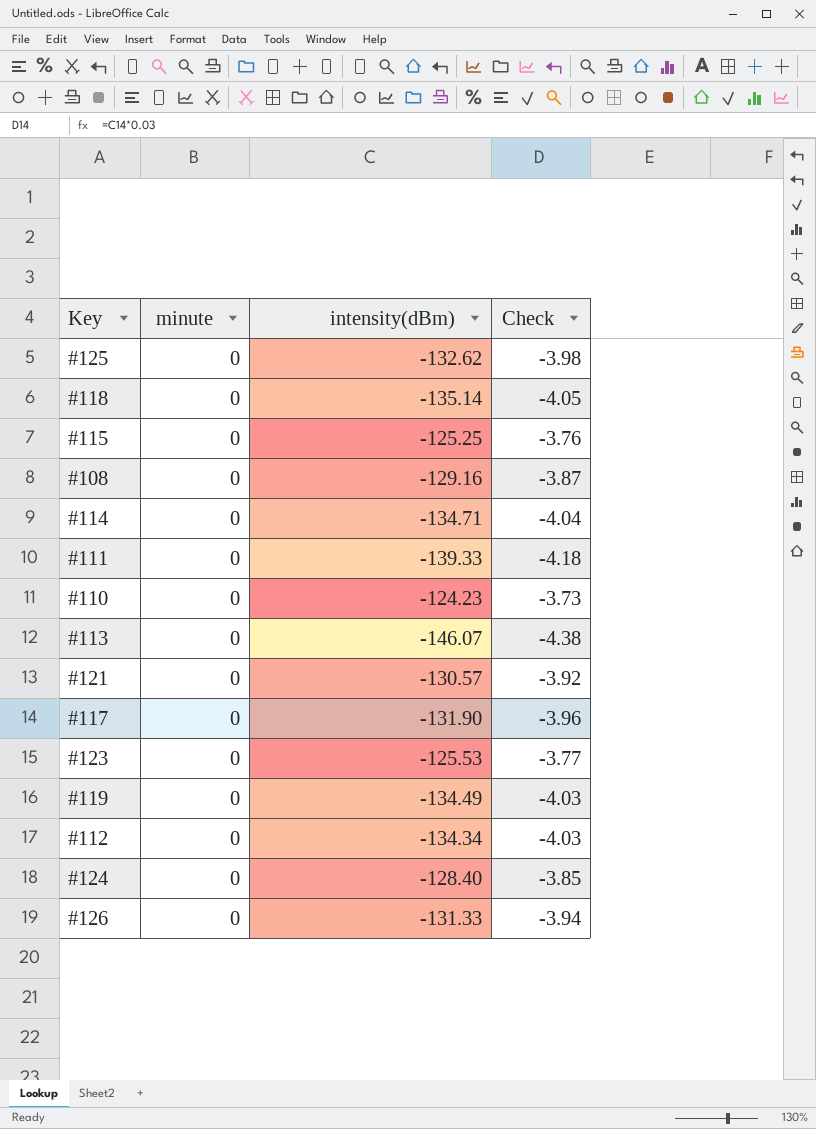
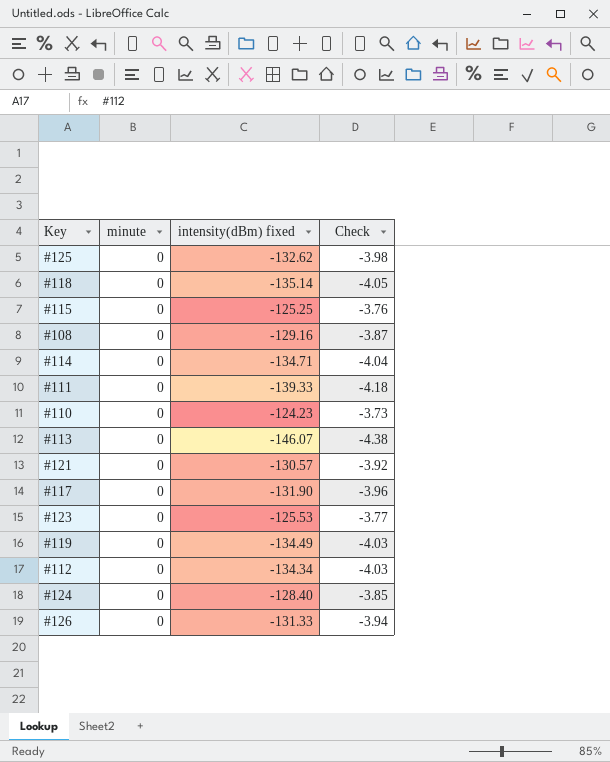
column name: intensity(dBm) -> intensity(dBm) fixed

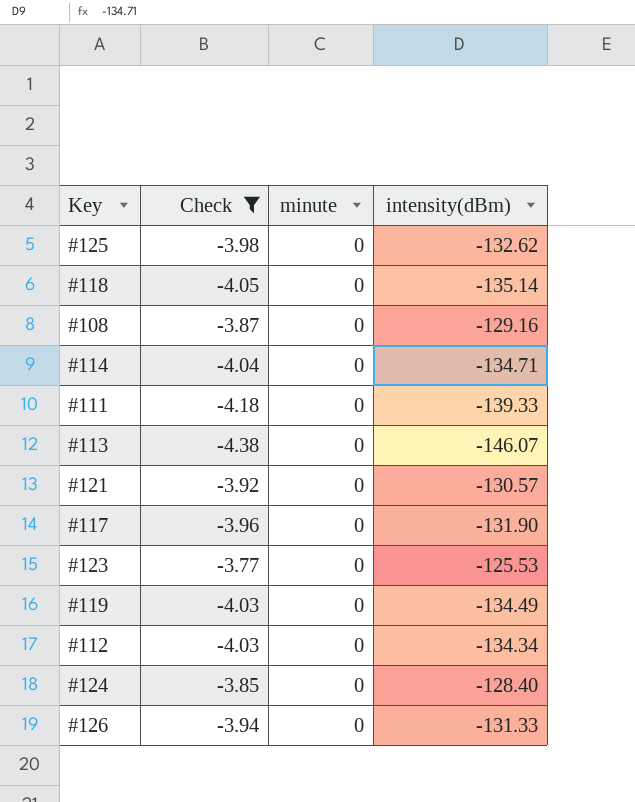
filter: none -> Check <= -3.77
column Check | position: 4 -> 2
column name: intensity(dBm) fixed -> intensity(dBm)

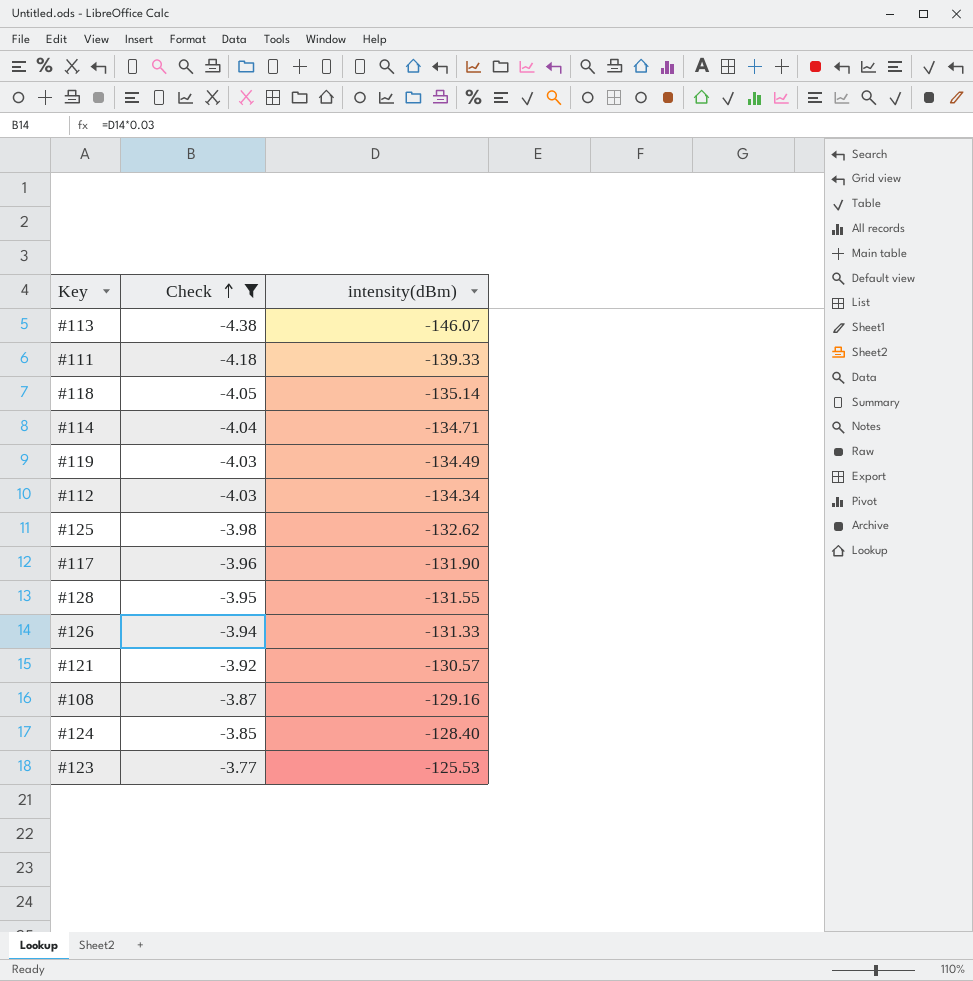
row order: none -> Check ascending
column minute | position: 3 -> none
row #128: none -> -3.95 | -131.55

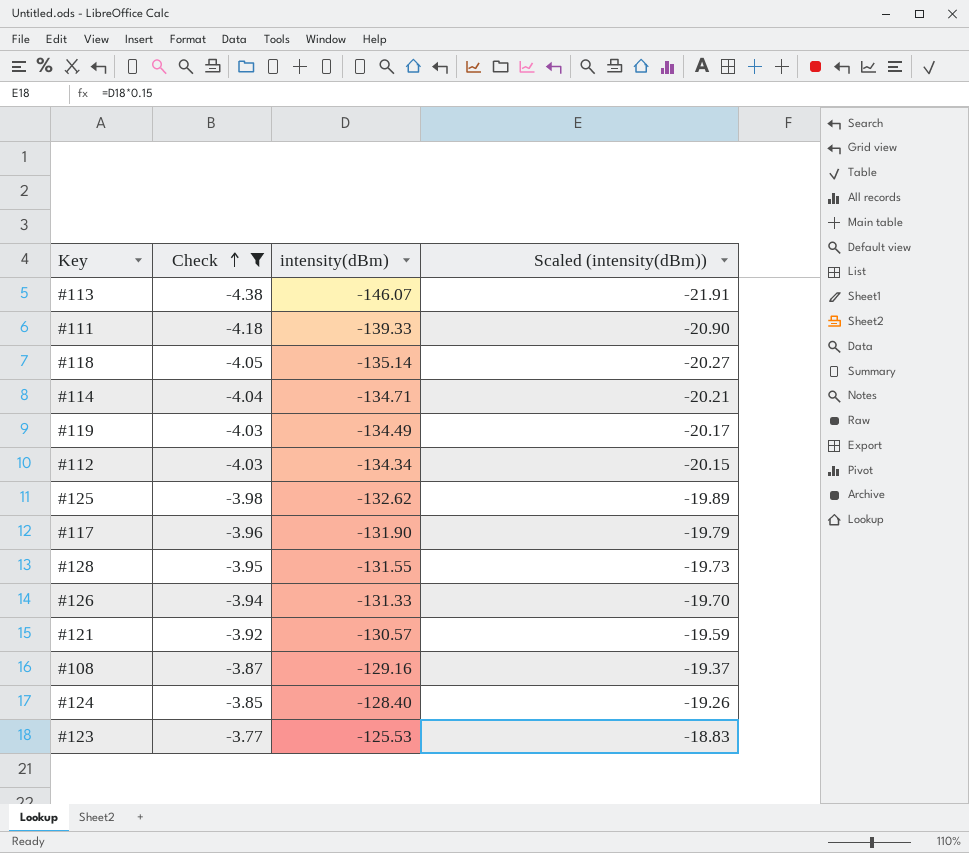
column Scaled (intensity(dBm)) | formula: none -> [intensity(dBm)] * 0.15

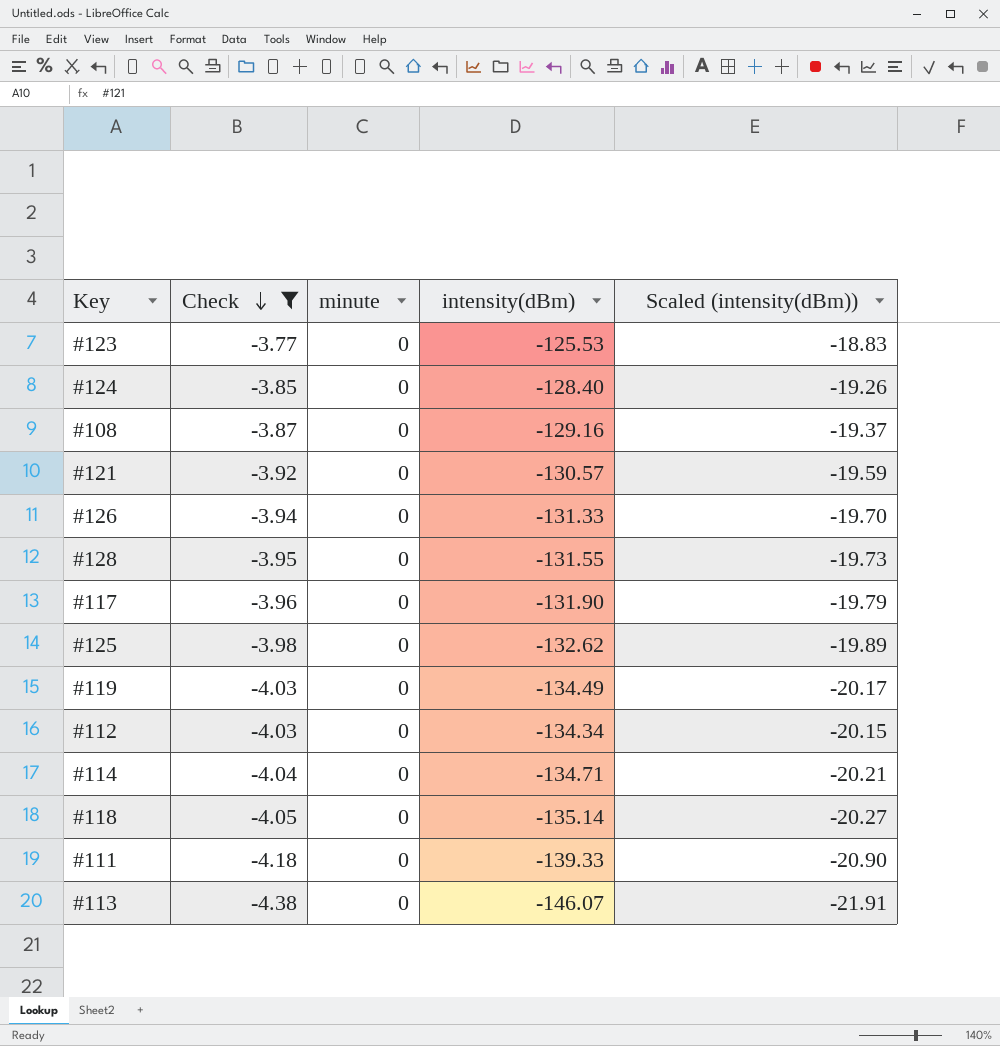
row order: Check ascending -> Check descending
column minute | position: none -> 3

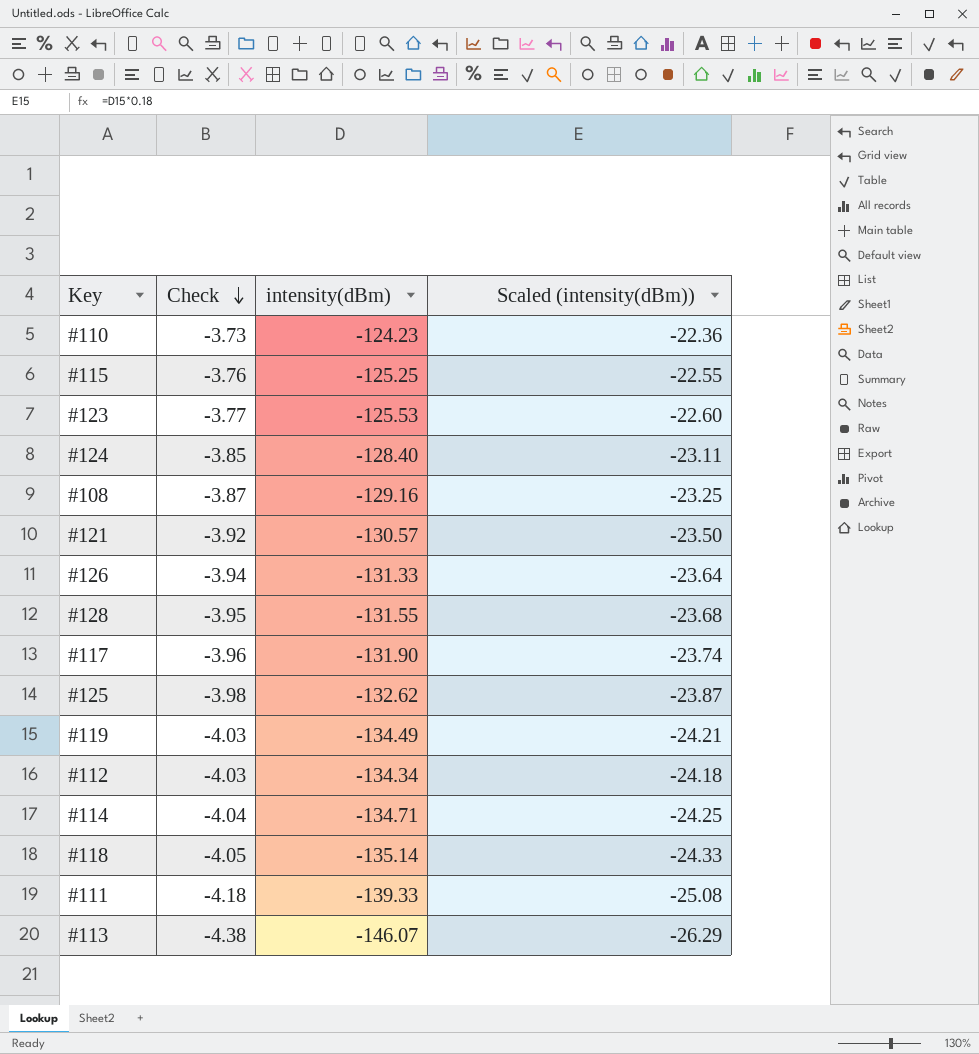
filter: Check <= -3.77 -> none
column minute | position: 3 -> none
column Scaled (intensity(dBm)) | formula: [intensity(dBm)] * 0.15 -> [intensity(dBm)] * 0.18

